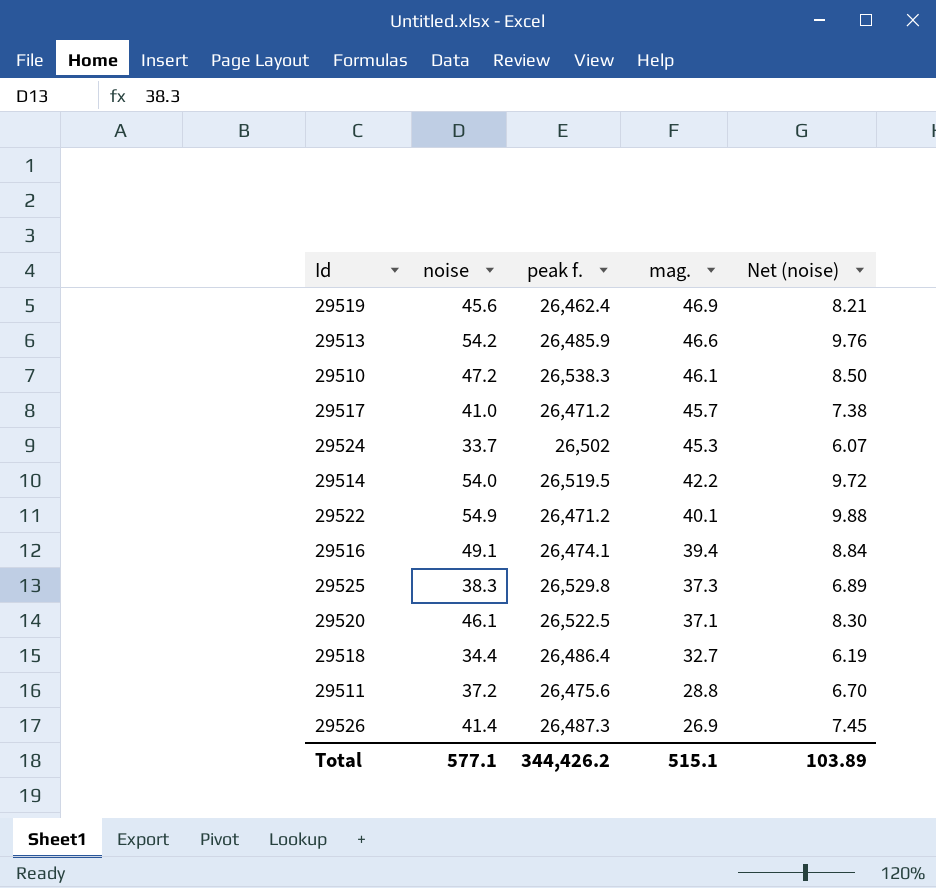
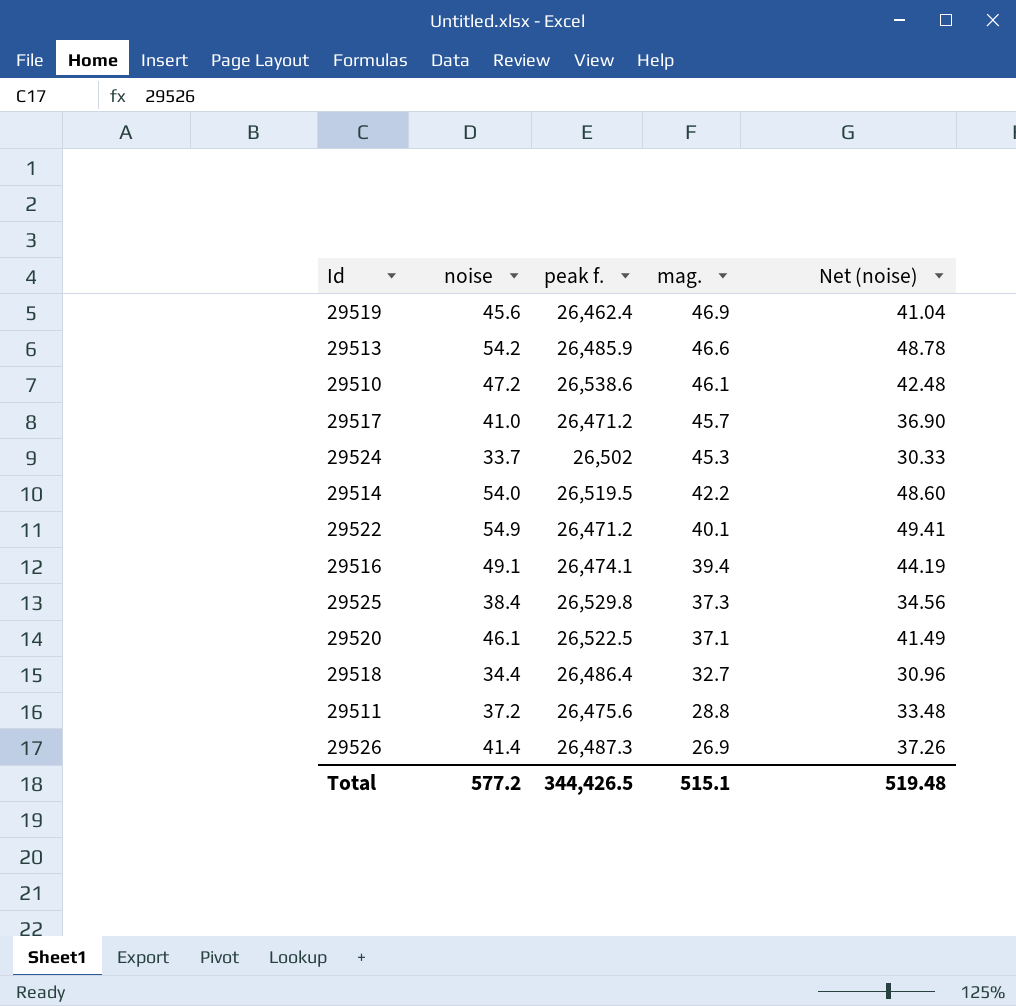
column Net (noise) | formula: [noise] * 0.18 -> [noise] * 0.9
29510 | peak f.: 26,538.3 -> 26,538.6
29525 | noise: 38.3 -> 38.4
Total | noise: 577.1 -> 577.2
Total | peak f.: 344,426.2 -> 344,426.5
Total | Net (noise): 103.89 -> 519.48

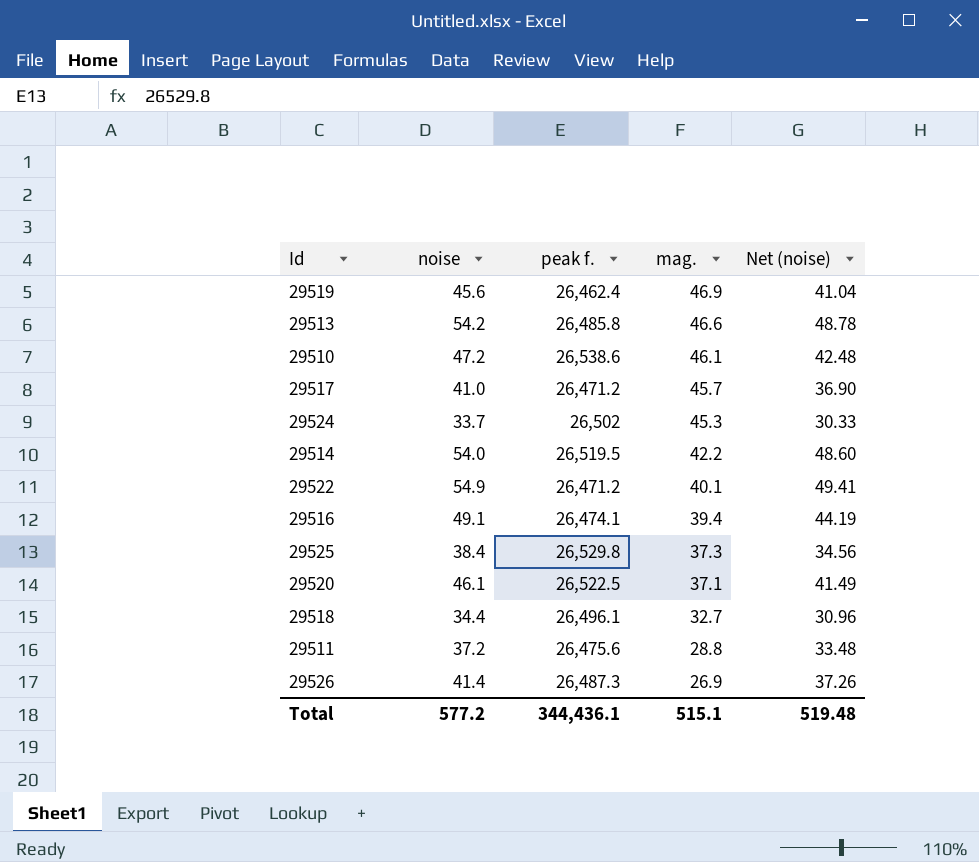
29513 | peak f.: 26,485.9 -> 26,485.8
29518 | peak f.: 26,486.4 -> 26,496.1
Total | peak f.: 344,426.5 -> 344,436.1

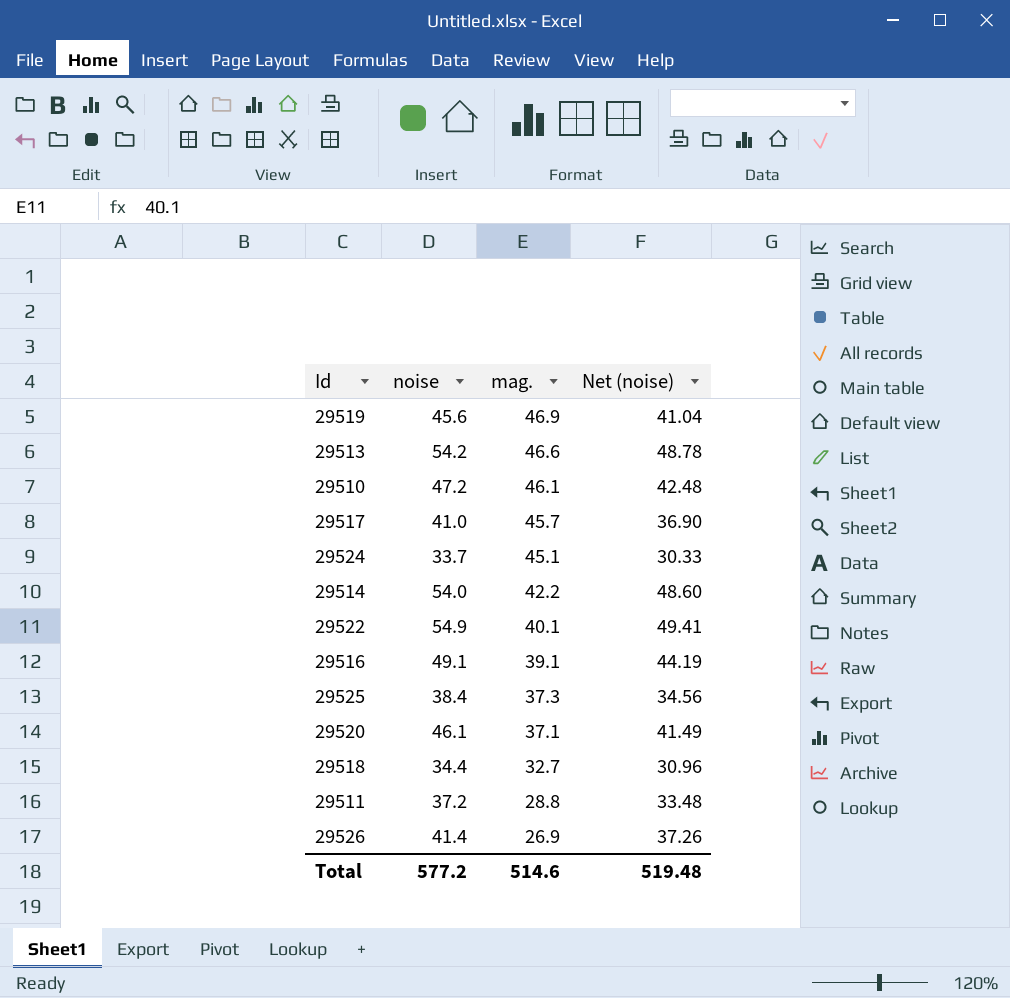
column peak f. | position: 3 -> none
29524 | mag.: 45.3 -> 45.1
29516 | mag.: 39.4 -> 39.1
Total | mag.: 515.1 -> 514.6

